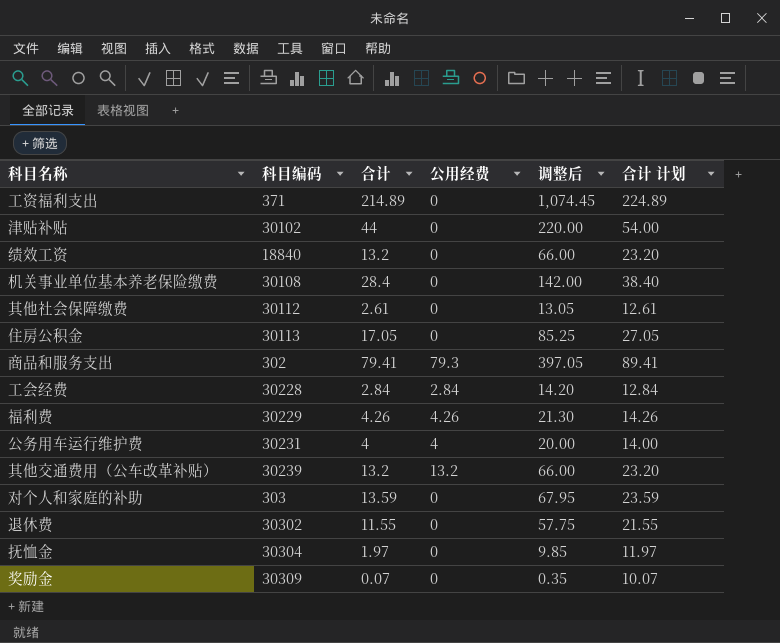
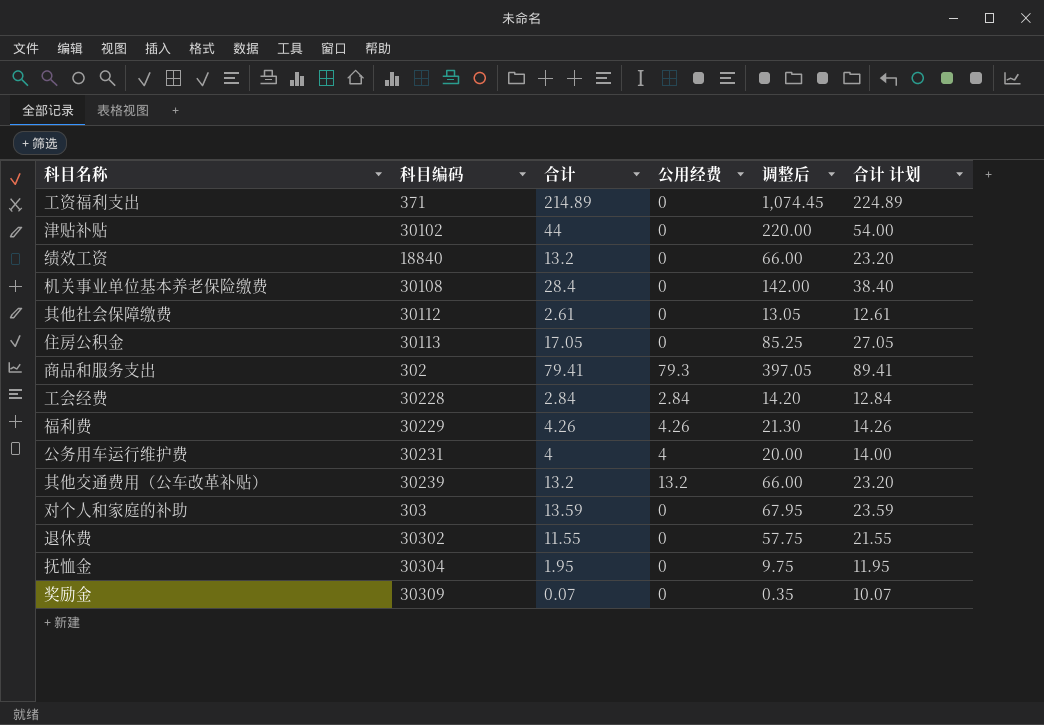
抚恤金 | 合计: 1.97 -> 1.95
抚恤金 | 调整后: 9.85 -> 9.75
抚恤金 | 合计 计划: 11.97 -> 11.95

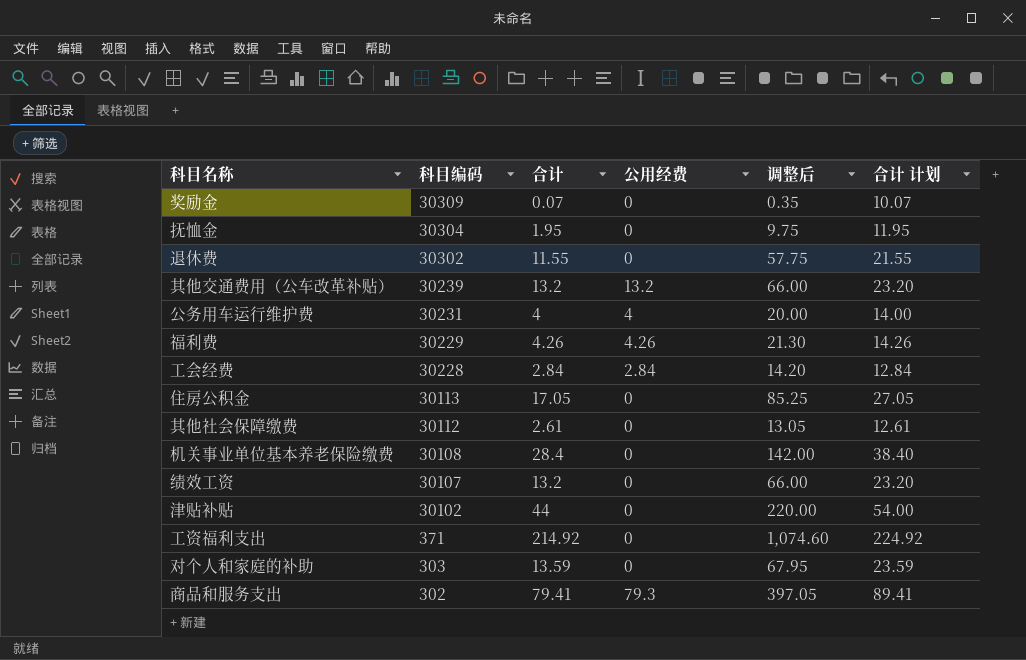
row order: none -> 科目编码 descending
绩效工资 | 科目编码: 18840 -> 30107
工资福利支出 | 合计: 214.89 -> 214.92
工资福利支出 | 调整后: 1,074.45 -> 1,074.60
工资福利支出 | 合计 计划: 224.89 -> 224.92

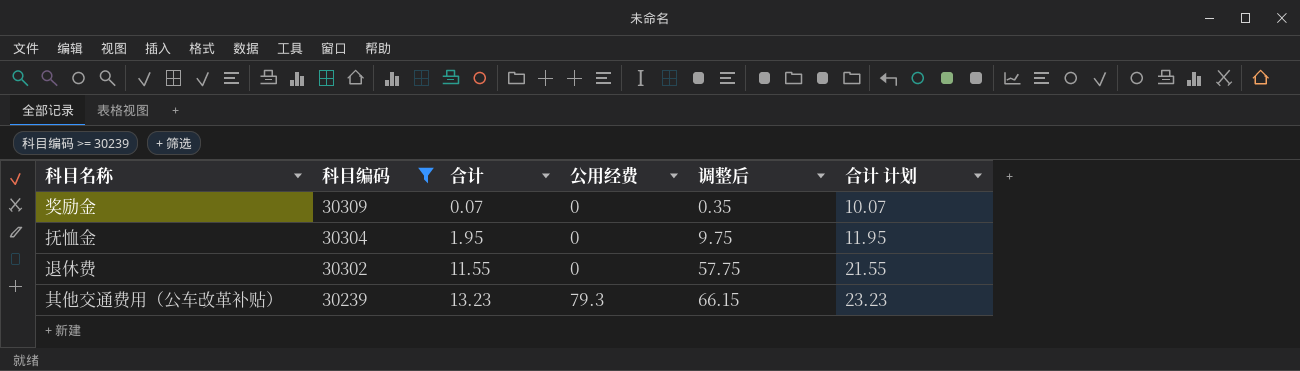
filter: none -> 科目编码 >= 30239
其他交通费用（公车改革补贴） | 合计: 13.2 -> 13.23
其他交通费用（公车改革补贴） | 公用经费: 13.2 -> 79.3
其他交通费用（公车改革补贴） | 调整后: 66.00 -> 66.15
其他交通费用（公车改革补贴） | 合计 计划: 23.20 -> 23.23

